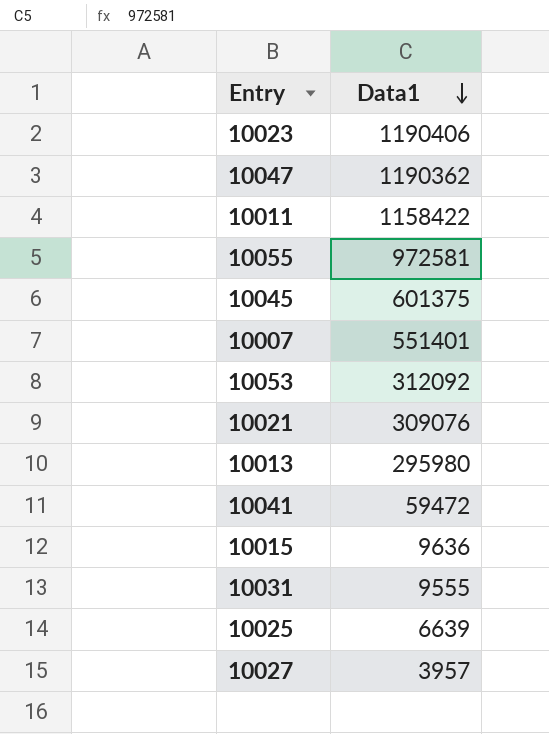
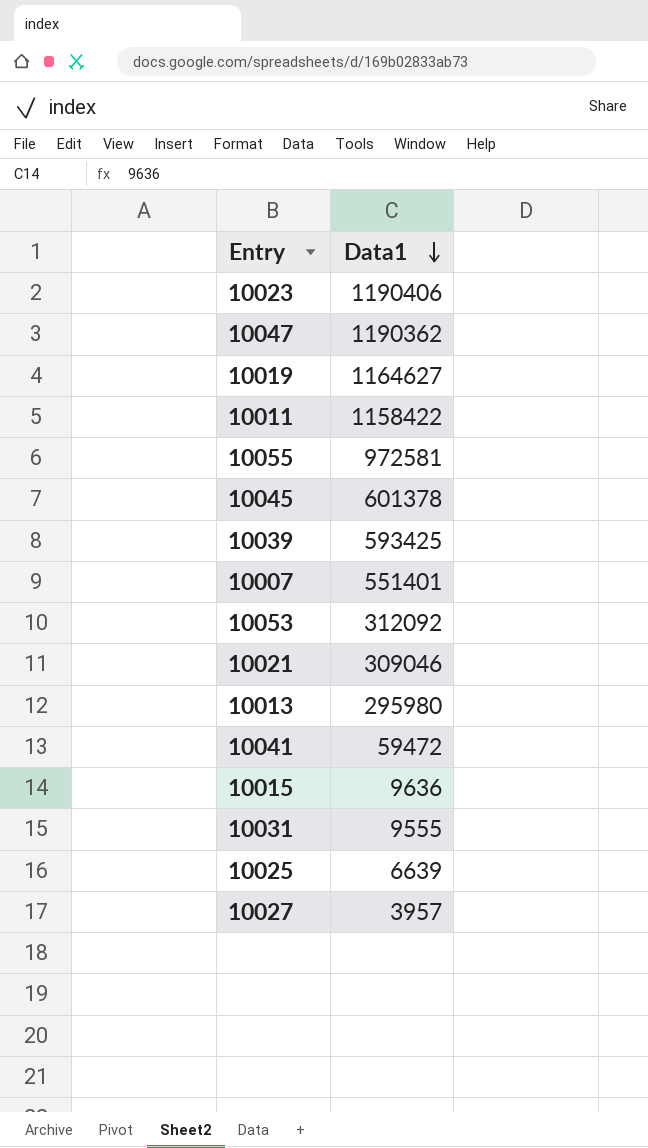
row 10019: none -> 1164627
10045 | Data1: 601375 -> 601378
row 10039: none -> 593425
10021 | Data1: 309076 -> 309046

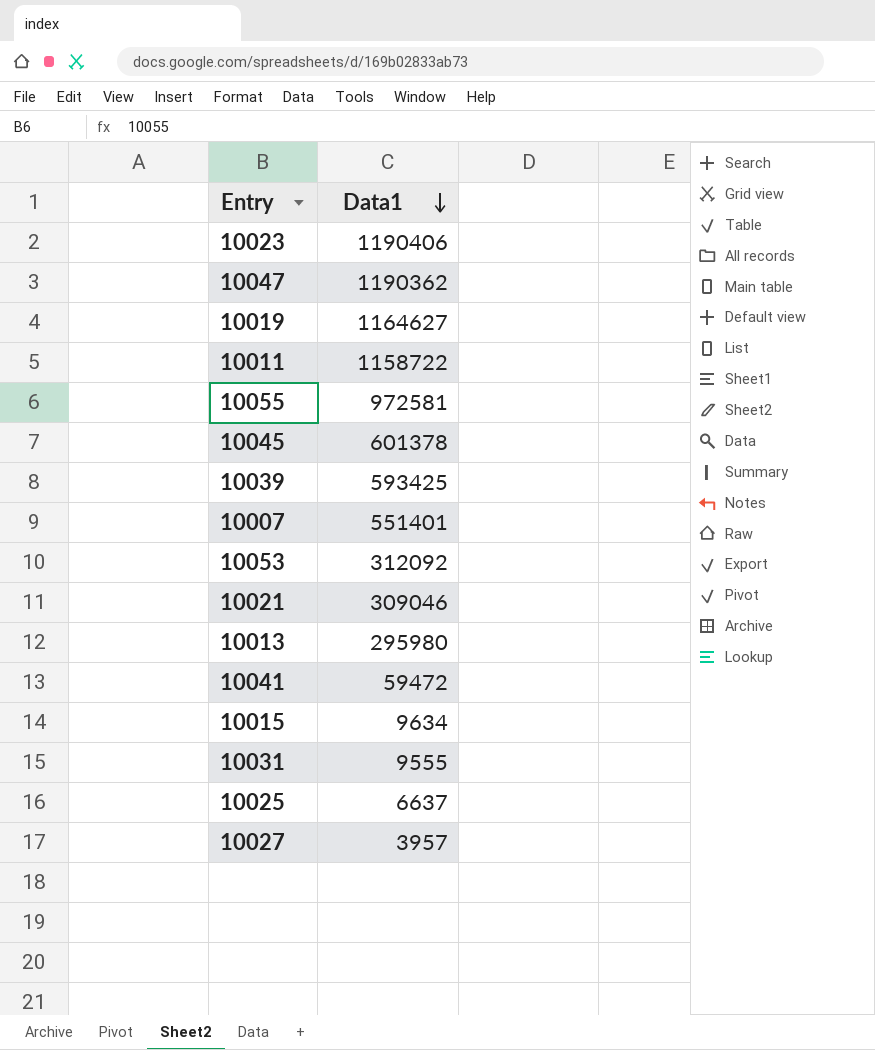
10011 | Data1: 1158422 -> 1158722
10015 | Data1: 9636 -> 9634
10025 | Data1: 6639 -> 6637

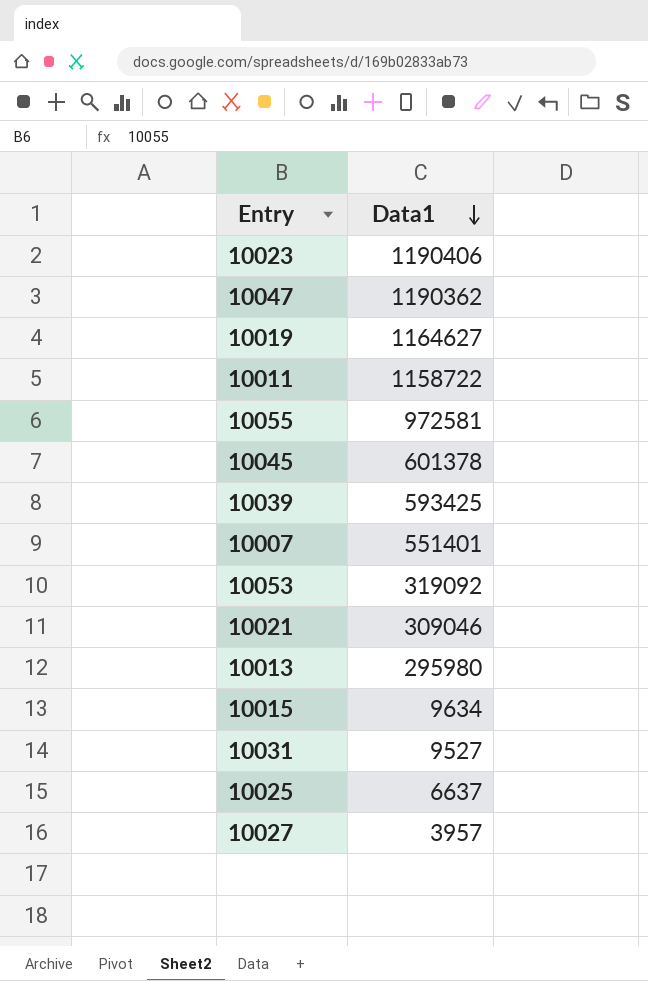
row 10041: 59472 -> none
10053 | Data1: 312092 -> 319092
10031 | Data1: 9555 -> 9527

